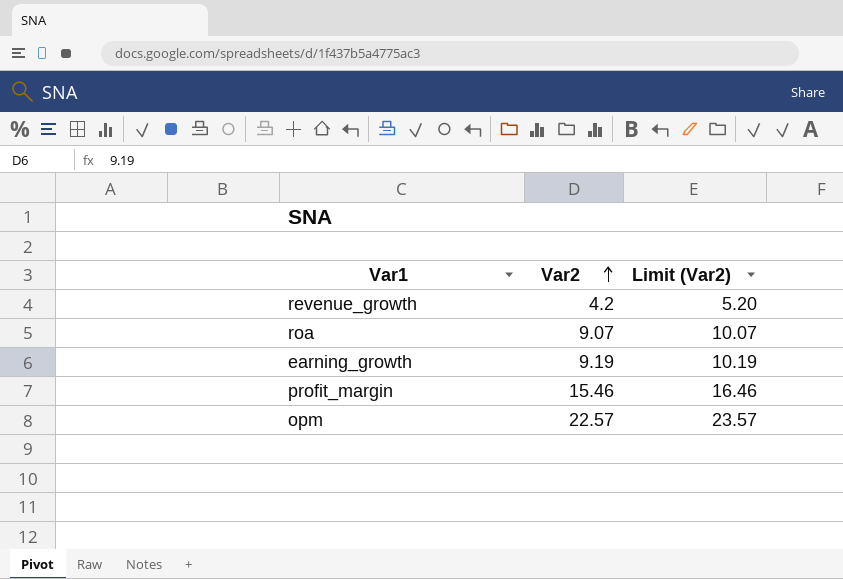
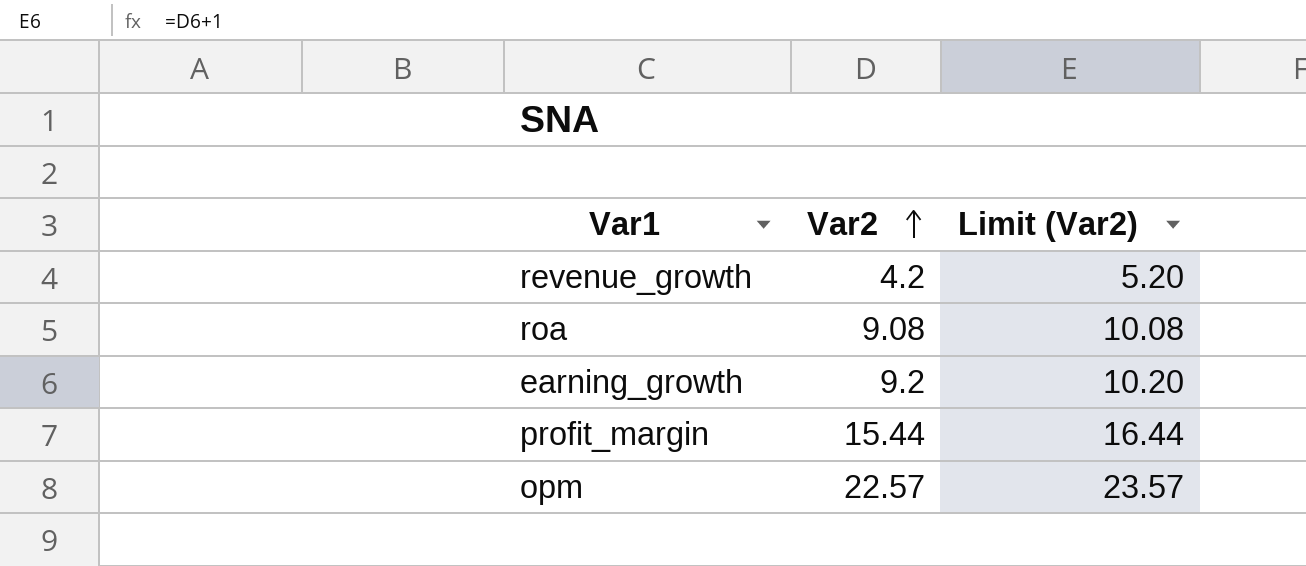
roa | Var2: 9.07 -> 9.08
roa | Limit (Var2): 10.07 -> 10.08
earning_growth | Var2: 9.19 -> 9.2
earning_growth | Limit (Var2): 10.19 -> 10.20
profit_margin | Var2: 15.46 -> 15.44
profit_margin | Limit (Var2): 16.46 -> 16.44

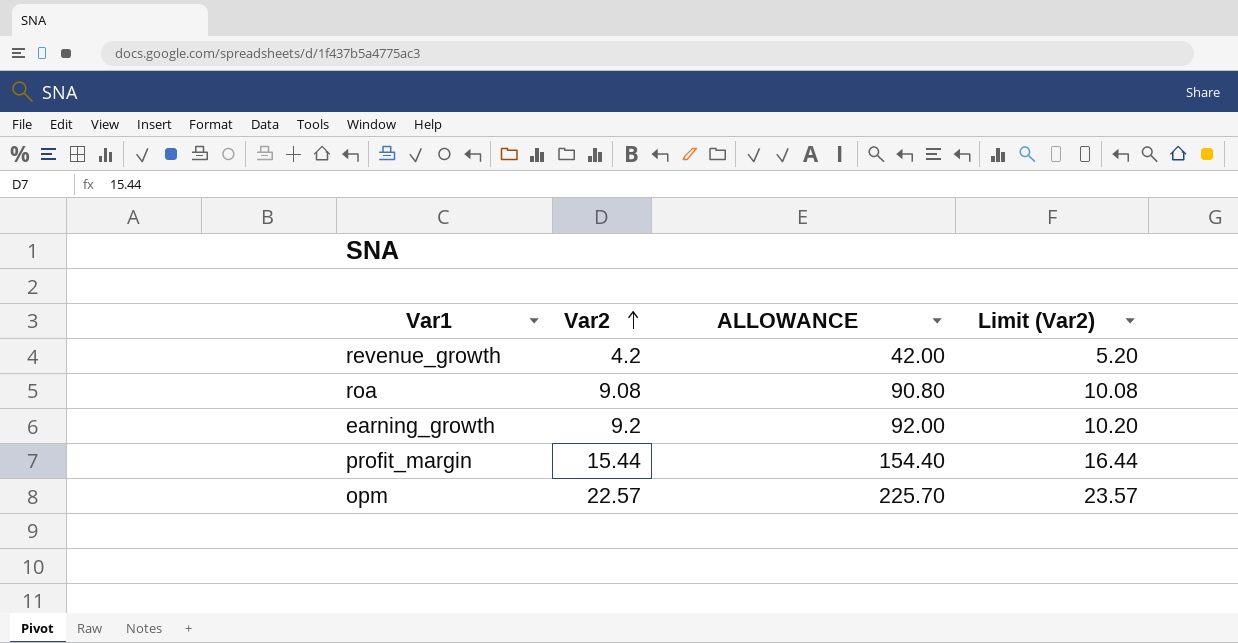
column ALLOWANCE | formula: none -> [Var2] * 10

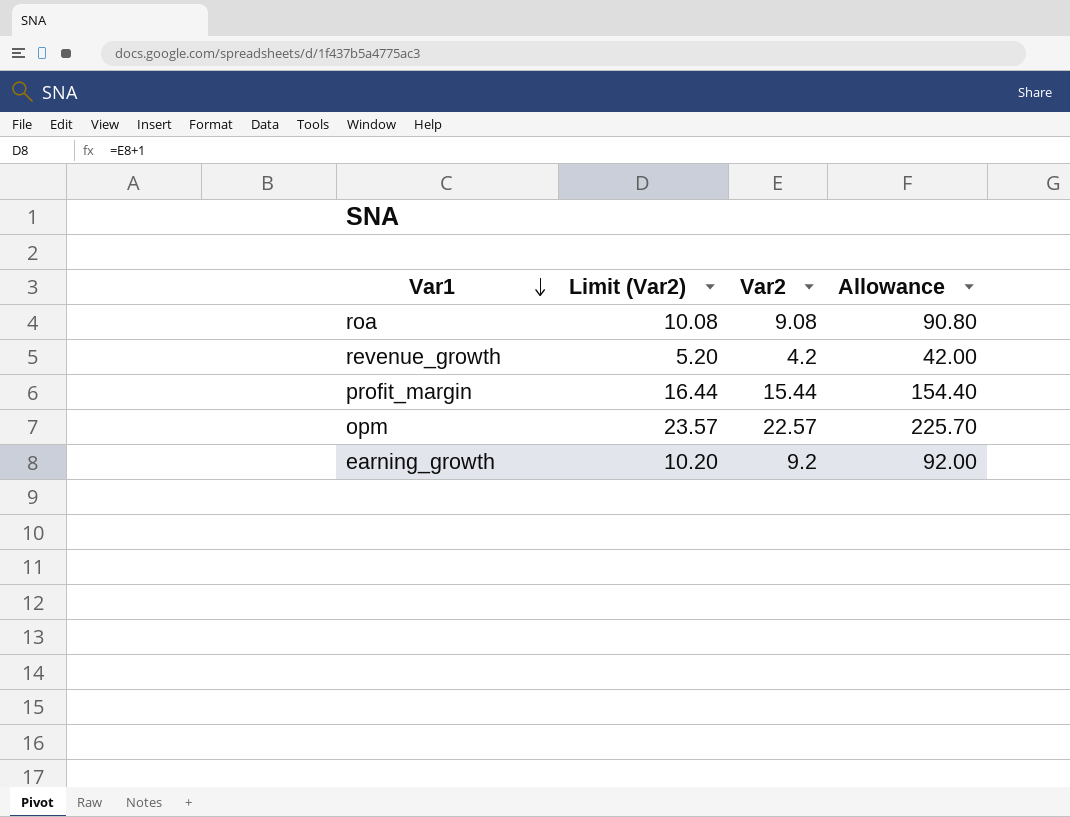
row order: Var2 ascending -> Var1 descending
column Limit (Var2) | position: 4 -> 2
column name: ALLOWANCE -> Allowance

